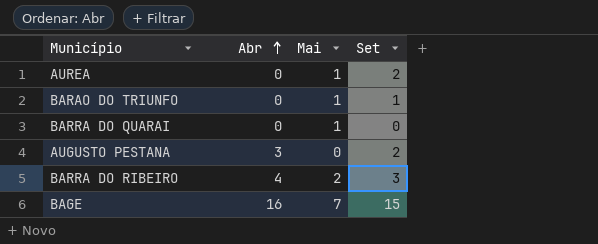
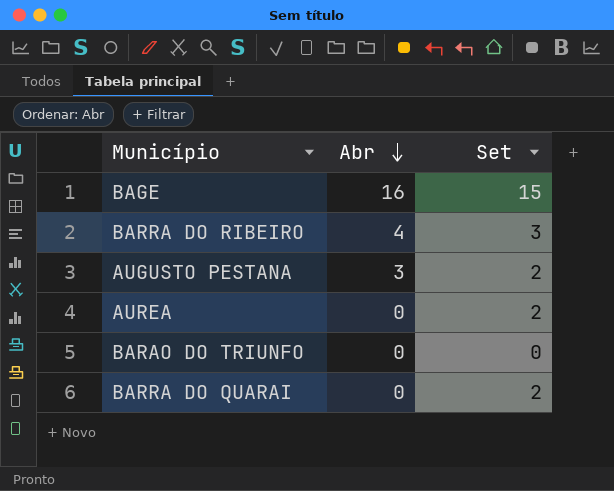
row order: Abr ascending -> Abr descending
column Mai | position: 3 -> none
BARAO DO TRIUNFO | Set: 1 -> 0
BARRA DO QUARAI | Set: 0 -> 2

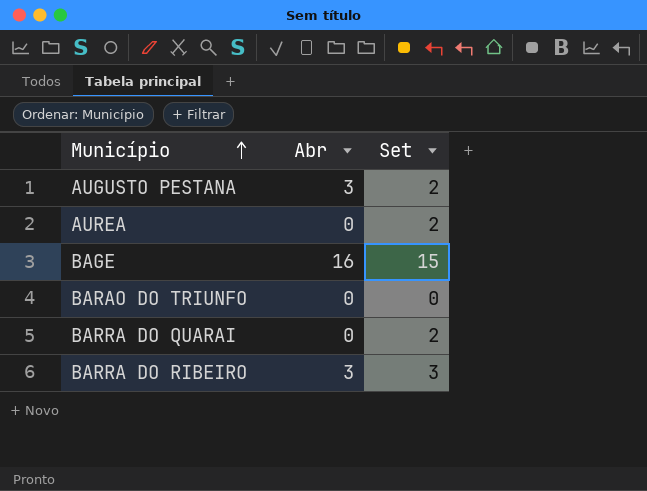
row order: Abr descending -> Município ascending
BARRA DO RIBEIRO | Abr: 4 -> 3

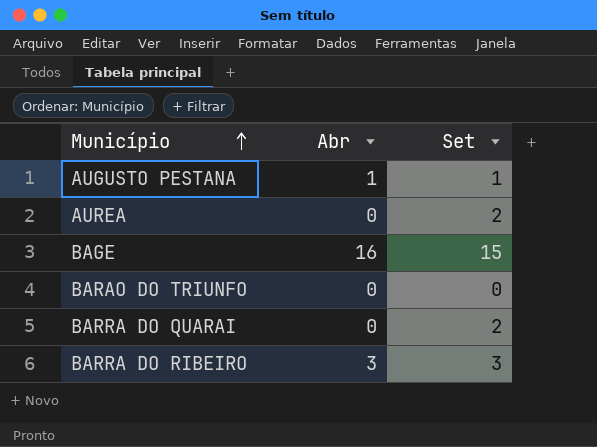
AUGUSTO PESTANA | Abr: 3 -> 1
AUGUSTO PESTANA | Set: 2 -> 1

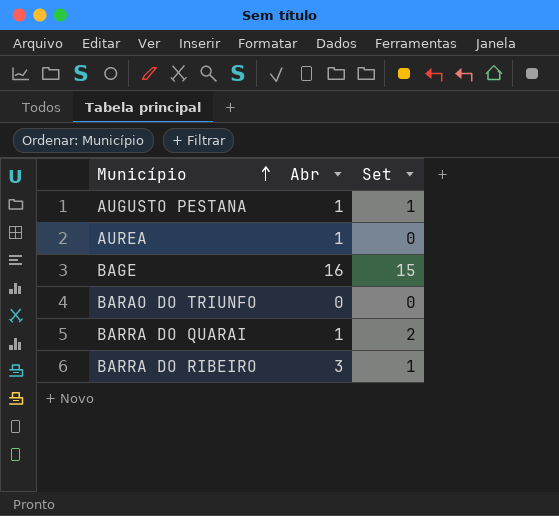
AUREA | Abr: 0 -> 1
AUREA | Set: 2 -> 0
BARRA DO QUARAI | Abr: 0 -> 1
BARRA DO RIBEIRO | Set: 3 -> 1

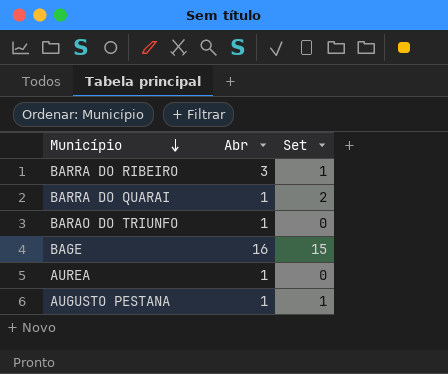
row order: Município ascending -> Município descending
BARAO DO TRIUNFO | Abr: 0 -> 1

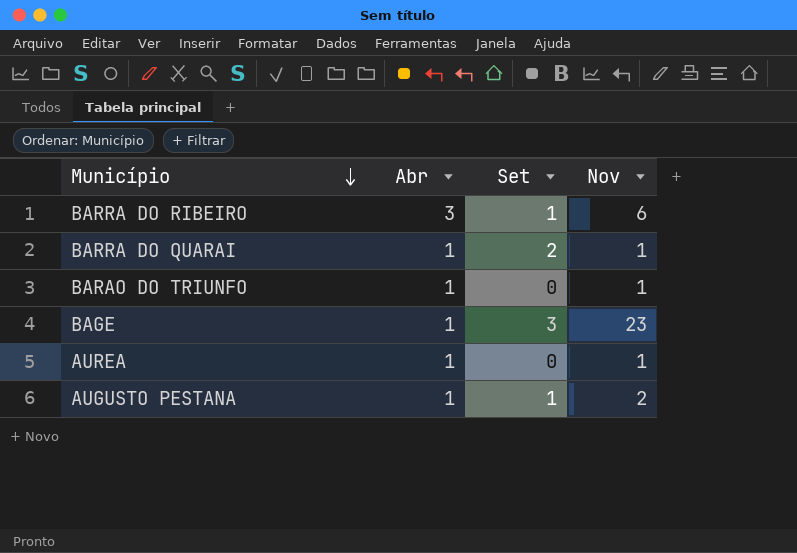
column Nov | position: none -> 4
BAGE | Abr: 16 -> 1
BAGE | Set: 15 -> 3

